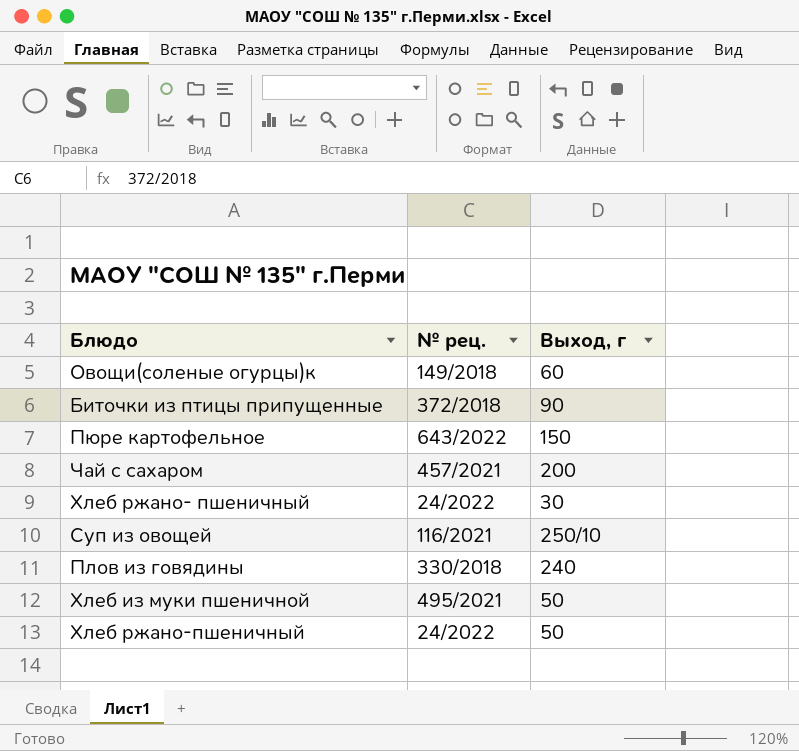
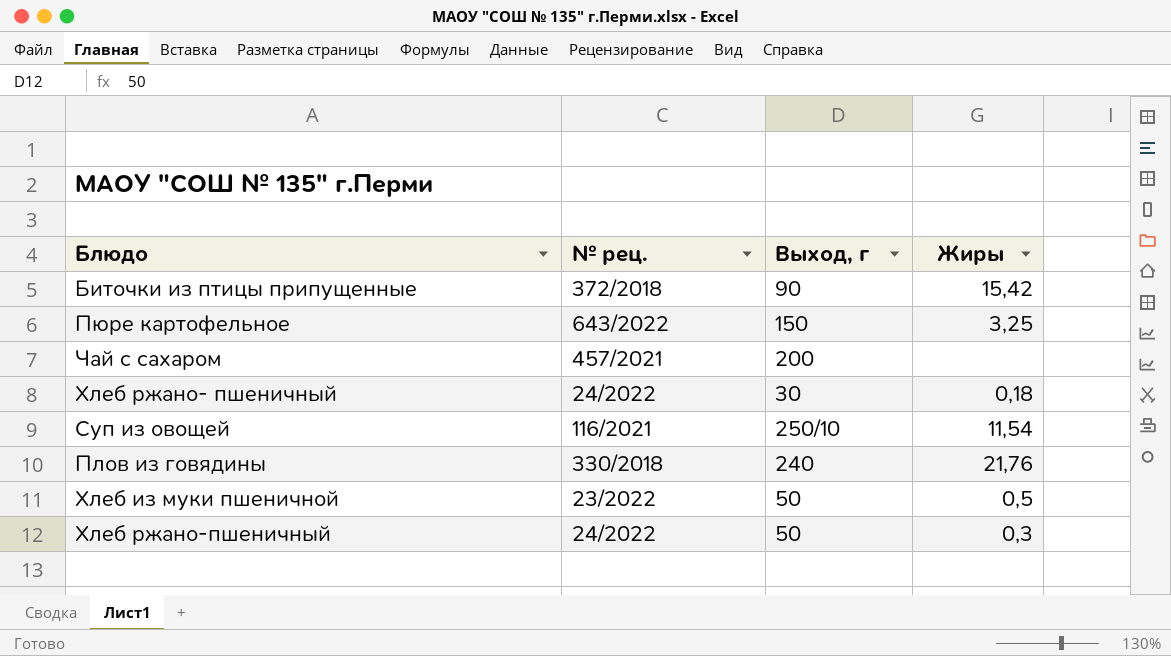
column Жиры | position: none -> 4
row Овощи(соленые огурцы)к: 149/2018 | 60 -> none
Хлеб из муки пшеничной | № рец.: 495/2021 -> 23/2022

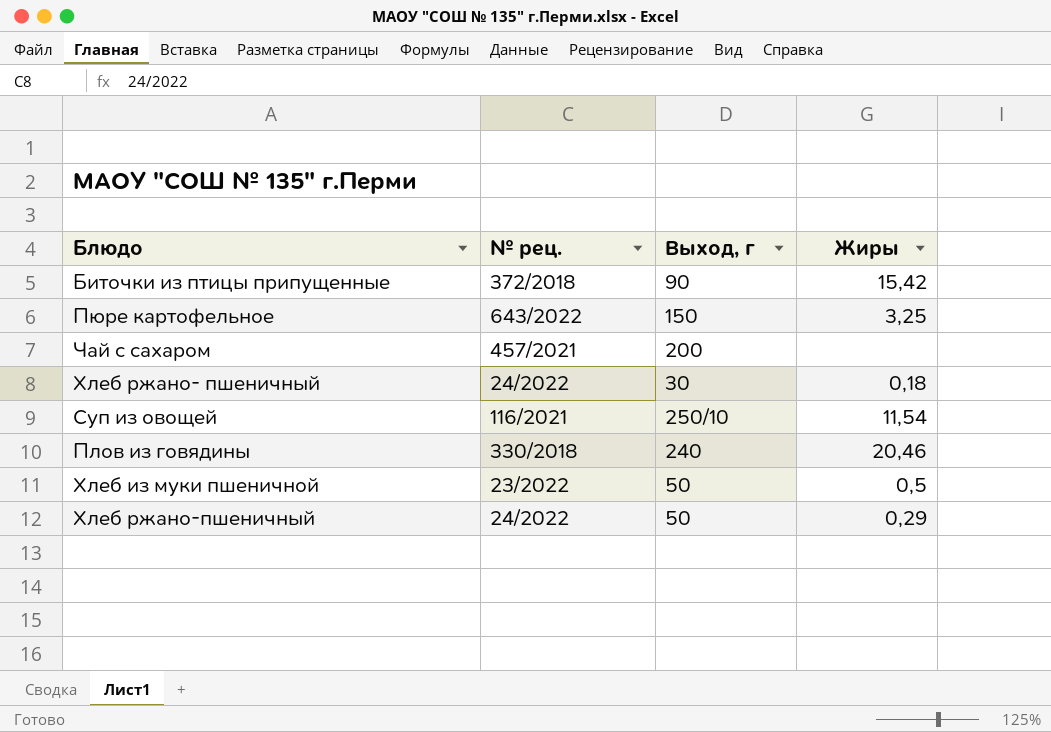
Плов из говядины | Жиры: 21,76 -> 20,46
Хлеб ржано-пшеничный | Жиры: 0,3 -> 0,29

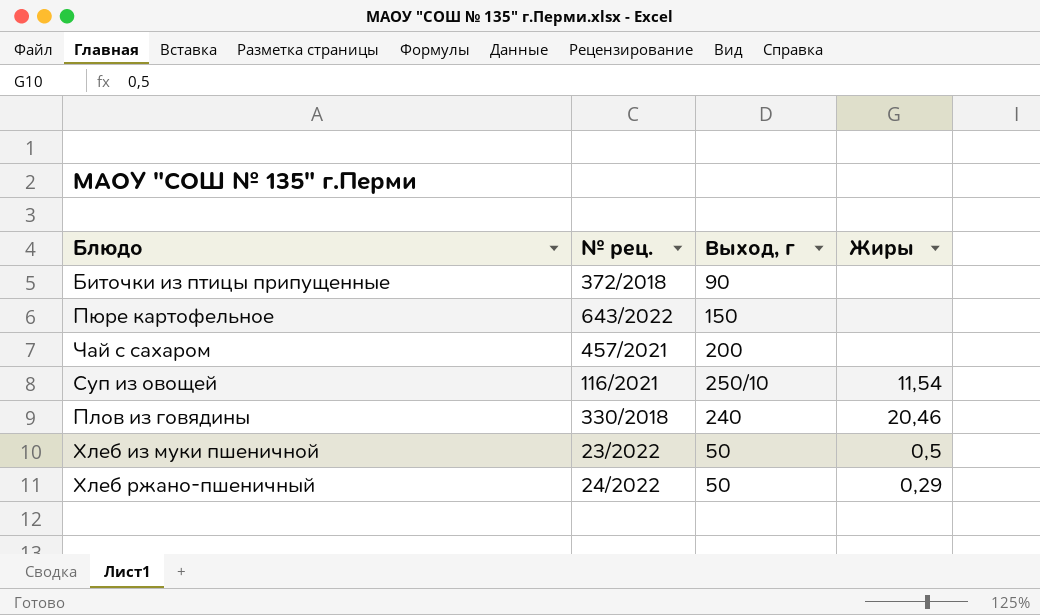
row Хлеб ржано- пшеничный: 24/2022 | 30 | 0,18 -> none
Биточки из птицы припущенные | Жиры: 15,42 -> none
Пюре картофельное | Жиры: 3,25 -> none

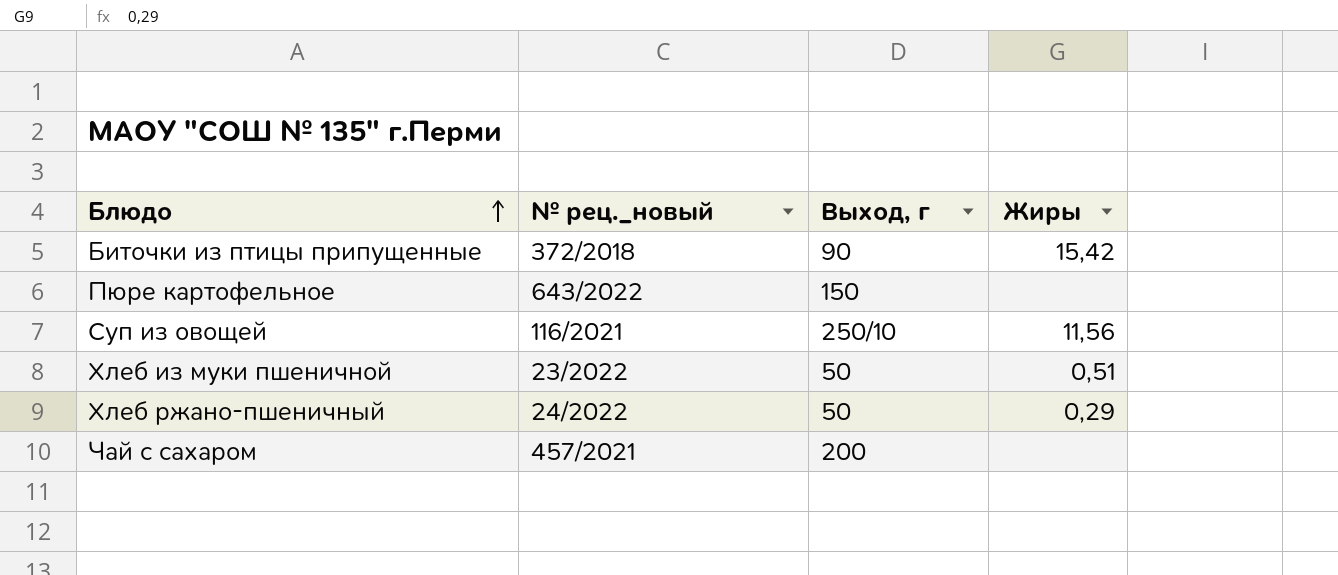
row order: none -> Блюдо ascending
column name: № рец. -> № рец._новый
row Плов из говядины: 330/2018 | 240 | 20,46 -> none
Биточки из птицы припущенные | Жиры: none -> 15,42
Суп из овощей | Жиры: 11,54 -> 11,56
Хлеб из муки пшеничной | Жиры: 0,5 -> 0,51

